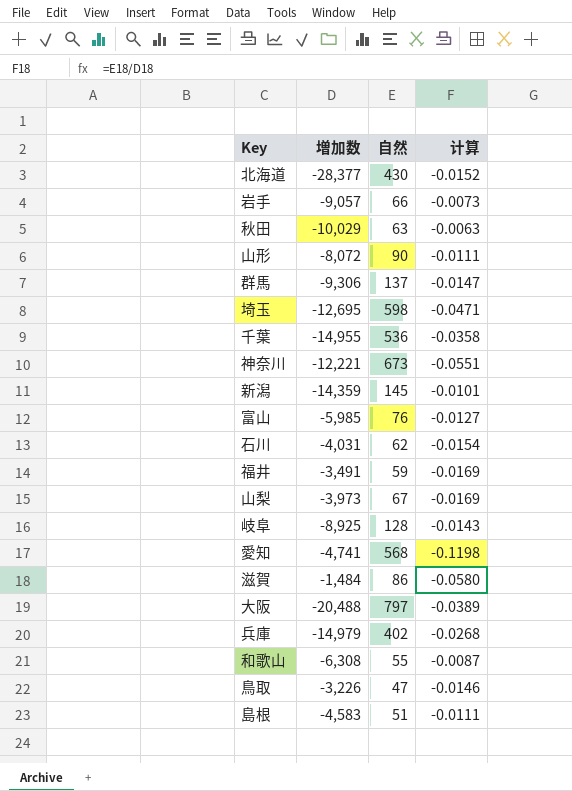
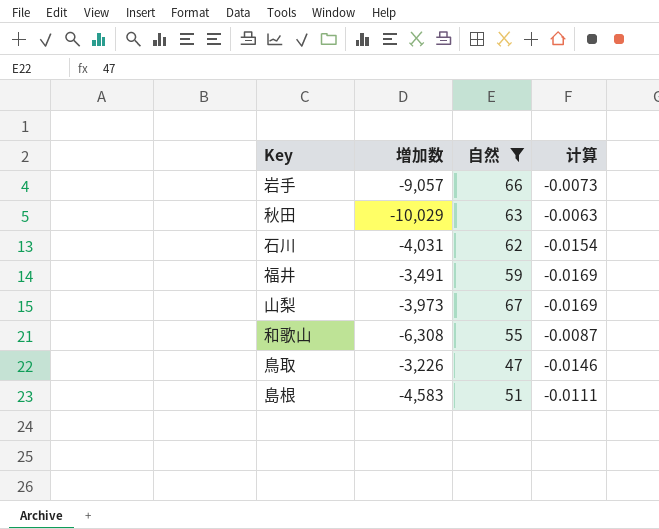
filter: none -> 自然 <= 67

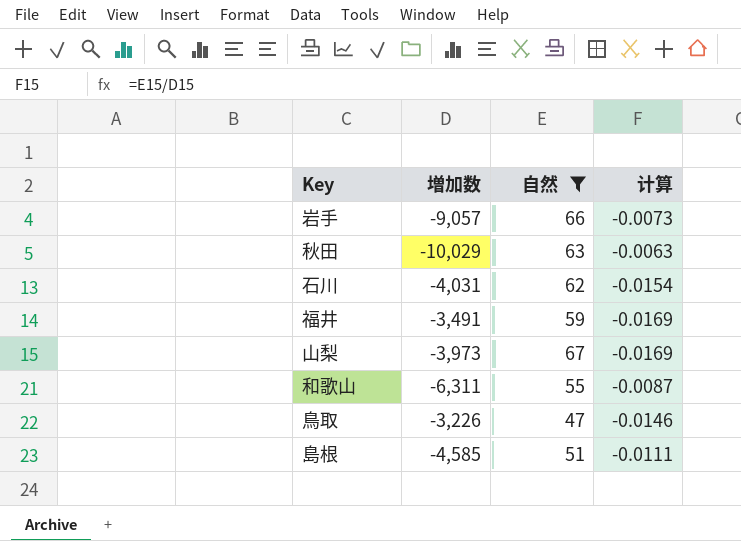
和歌山 | 増加数: -6,308 -> -6,311
島根 | 増加数: -4,583 -> -4,585

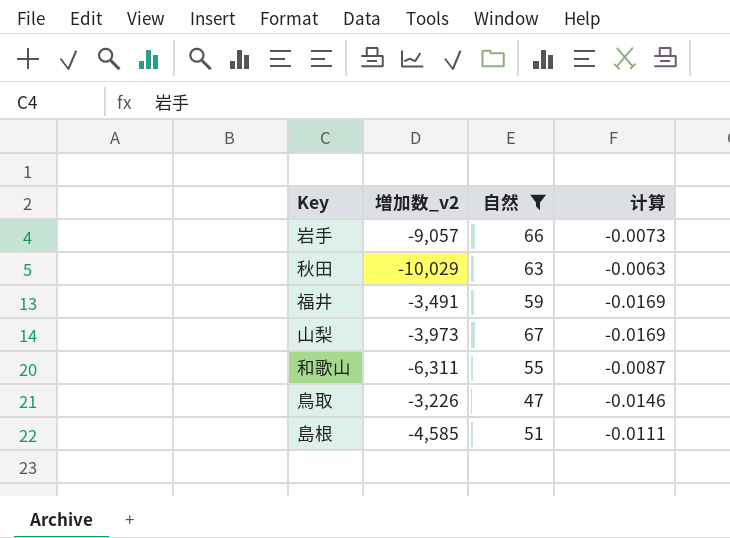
column name: 増加数 -> 増加数_v2
row 石川: -4,031 | 62 | -0.0154 -> none

